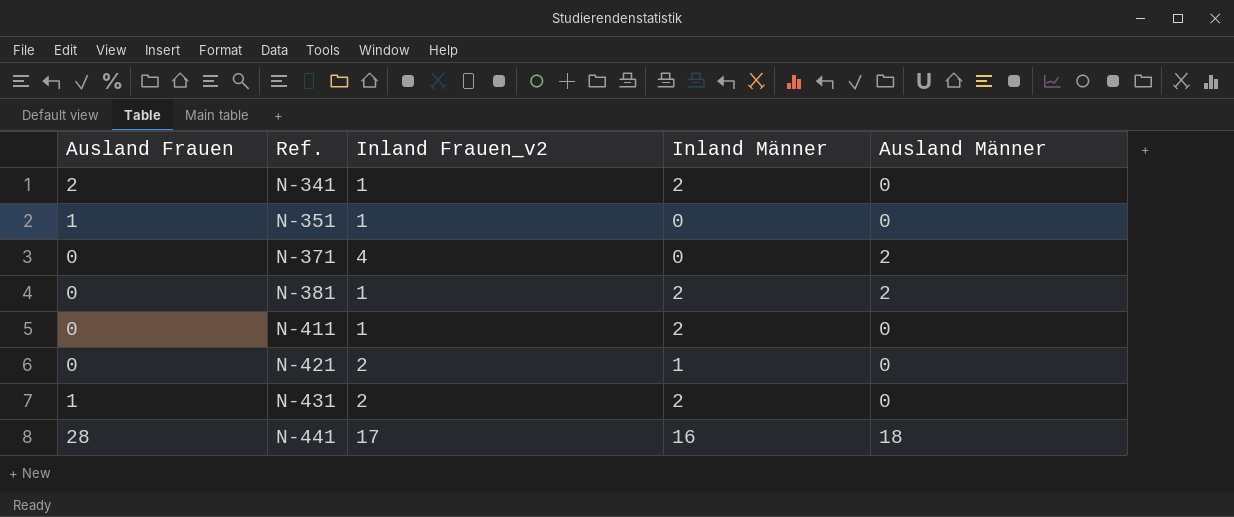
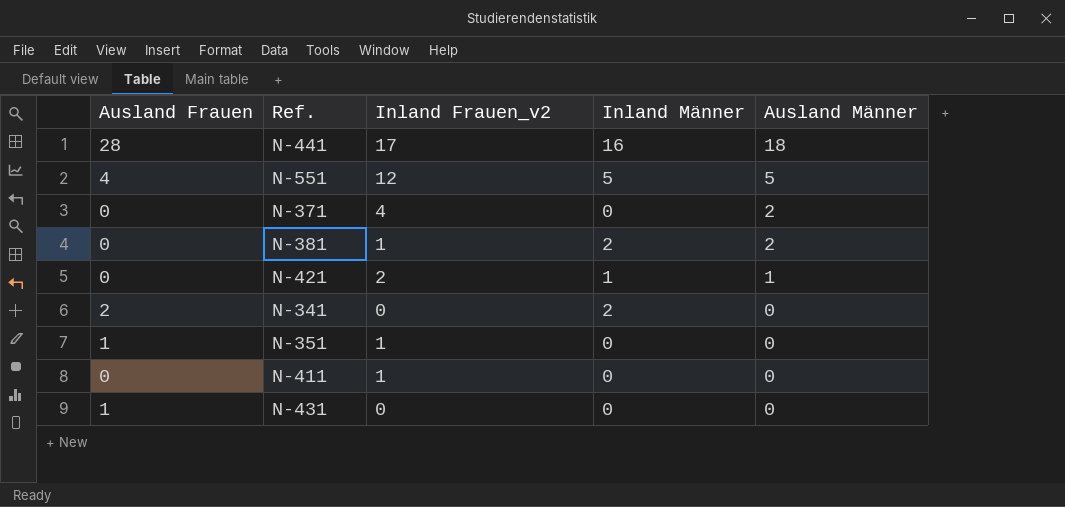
row order: Ref. ascending -> Ausland Männer descending
row N-551: none -> 4 | 12 | 5 | 5
N-421 | Ausland Männer: 0 -> 1
N-341 | Inland Frauen_v2: 1 -> 0
N-411 | Inland Männer: 2 -> 0
N-431 | Inland Frauen_v2: 2 -> 0
N-431 | Inland Männer: 2 -> 0

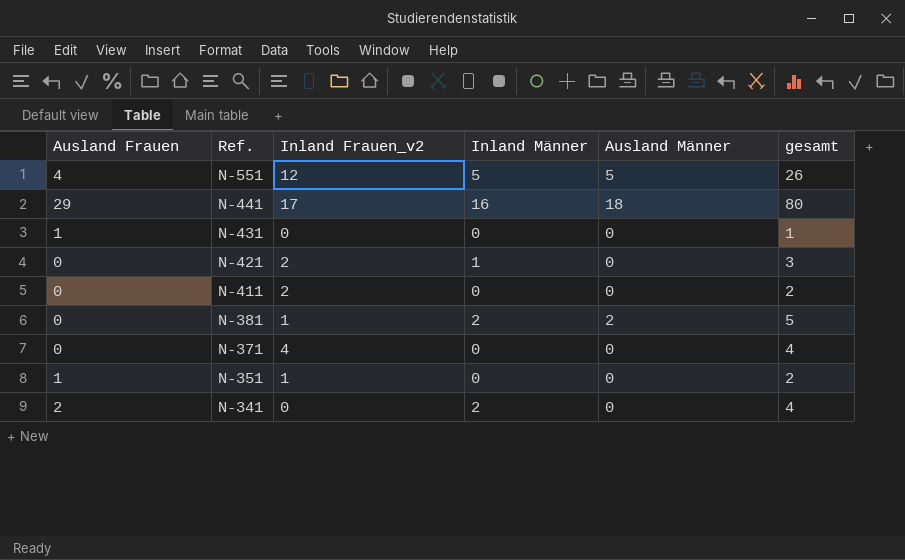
row order: Ausland Männer descending -> Ref. descending
column gesamt | formula: none -> [Ausland Frauen] + [Inland Frauen_v2] + [Inland Männer] + [Ausland Männer]
N-441 | Ausland Frauen: 28 -> 29
N-421 | Ausland Männer: 1 -> 0
N-411 | Inland Frauen_v2: 1 -> 2
N-371 | Ausland Männer: 2 -> 0

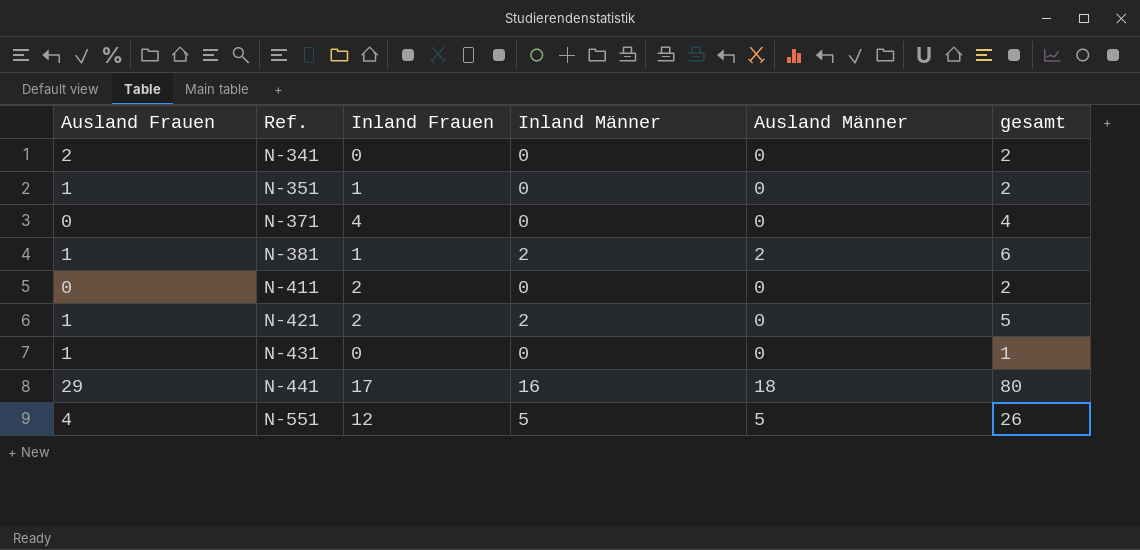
row order: Ref. descending -> Ref. ascending
column name: Inland Frauen_v2 -> Inland Frauen
N-341 | Inland Männer: 2 -> 0
N-341 | gesamt: 4 -> 2
N-381 | Ausland Frauen: 0 -> 1
N-381 | gesamt: 5 -> 6
N-421 | Ausland Frauen: 0 -> 1
N-421 | Inland Männer: 1 -> 2
N-421 | gesamt: 3 -> 5

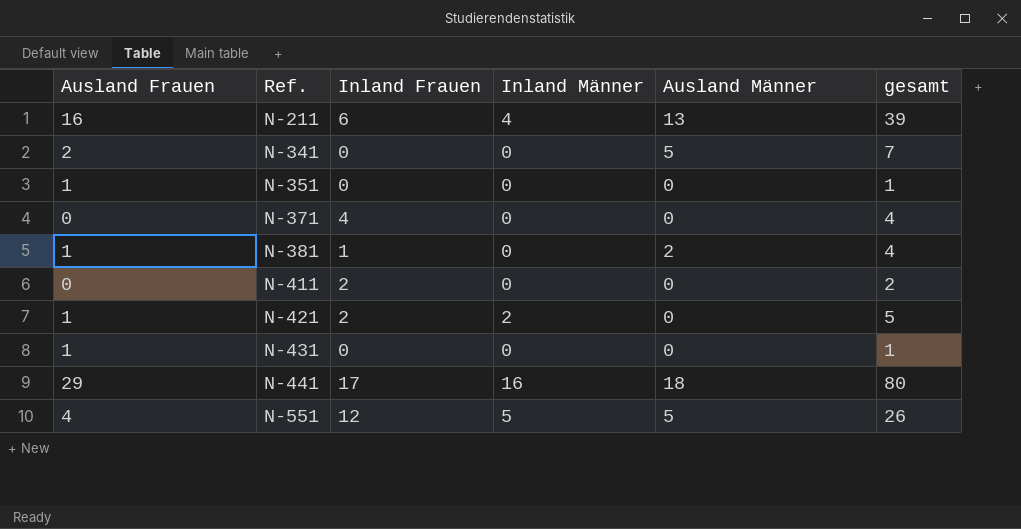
row N-211: none -> 16 | 6 | 4 | 13 | 39
N-341 | Ausland Männer: 0 -> 5
N-341 | gesamt: 2 -> 7
N-351 | Inland Frauen: 1 -> 0
N-351 | gesamt: 2 -> 1
N-381 | Inland Männer: 2 -> 0
N-381 | gesamt: 6 -> 4

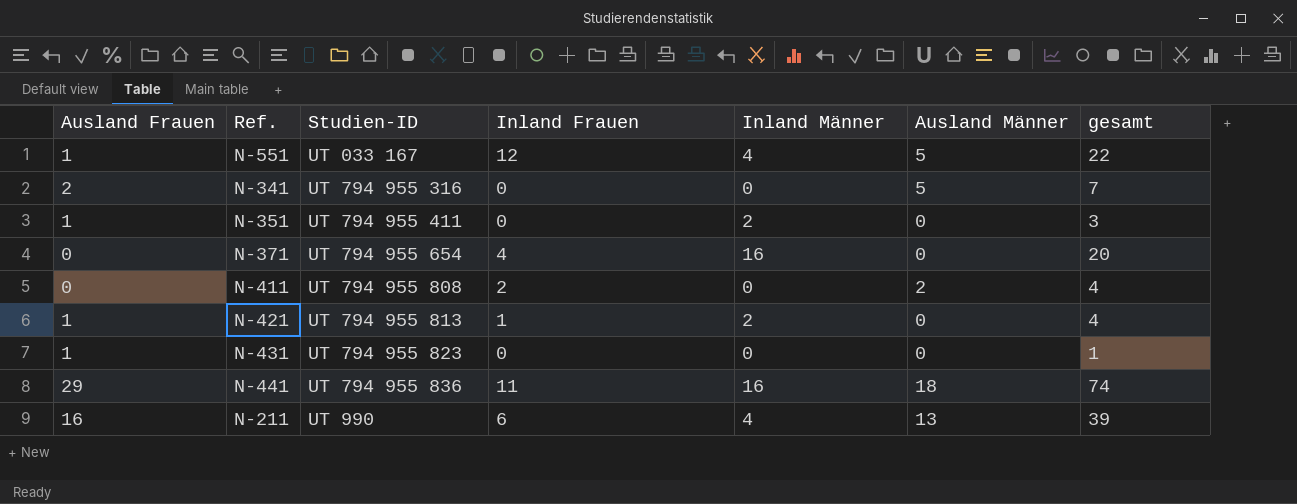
row order: Ref. ascending -> Studien-ID ascending
column Studien-ID | position: none -> 3
row N-381: 1 | 1 | 0 | 2 | 4 -> none
N-551 | Ausland Frauen: 4 -> 1
N-551 | Inland Männer: 5 -> 4
N-551 | gesamt: 26 -> 22
N-351 | Inland Männer: 0 -> 2
N-351 | gesamt: 1 -> 3
N-371 | Inland Männer: 0 -> 16
N-371 | gesamt: 4 -> 20
N-411 | Ausland Männer: 0 -> 2
N-411 | gesamt: 2 -> 4
N-421 | Inland Frauen: 2 -> 1
N-421 | gesamt: 5 -> 4
N-441 | Inland Frauen: 17 -> 11
N-441 | gesamt: 80 -> 74

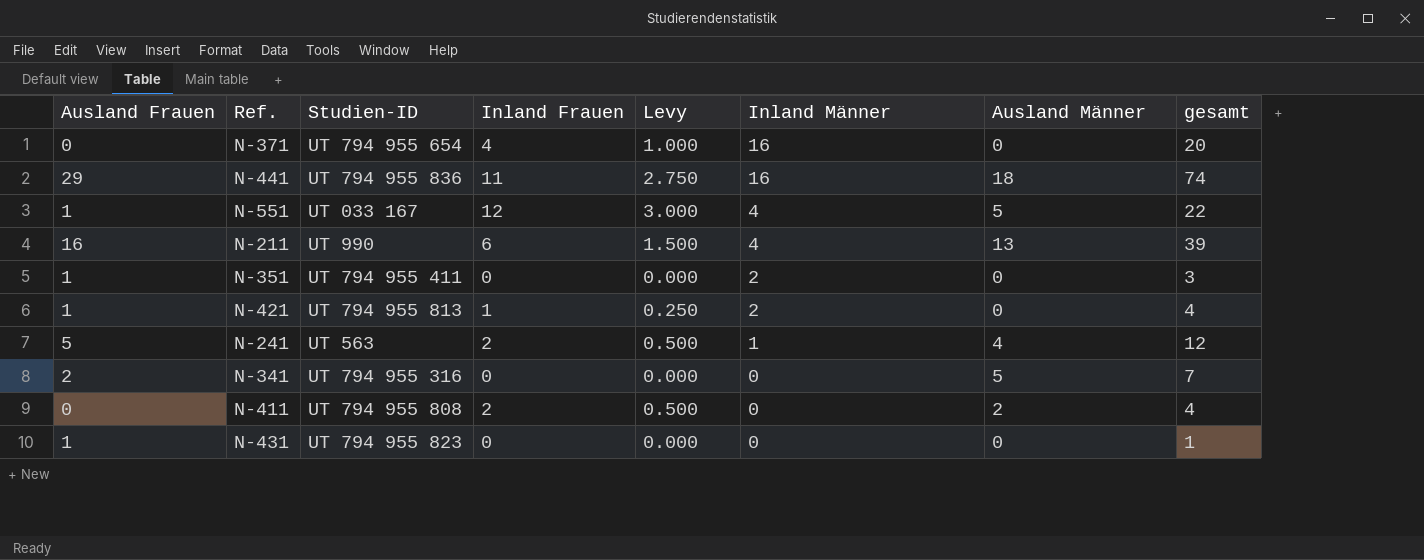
row order: Studien-ID ascending -> Inland Männer descending
column Levy | formula: none -> [Inland Frauen] * 0.25
row N-241: none -> 5 | UT 563 | 2 | 0.500 | 1 | 4 | 12

